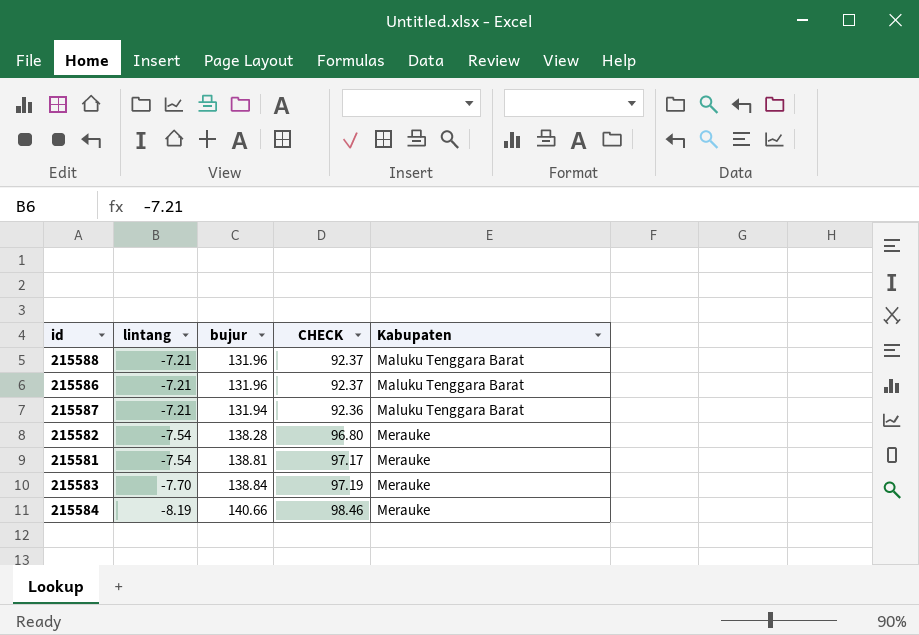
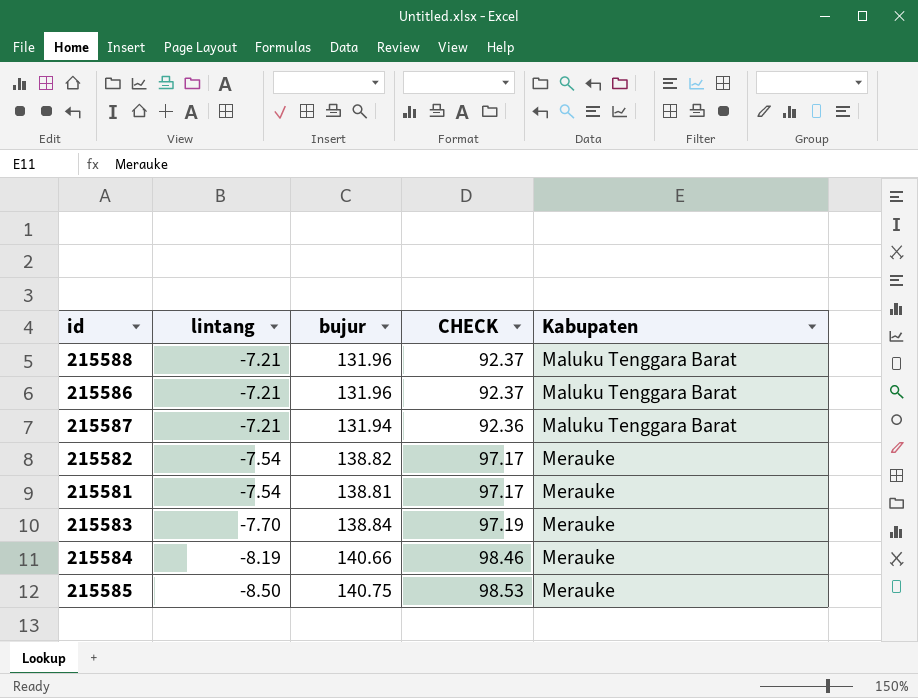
215582 | bujur: 138.28 -> 138.82
215582 | CHECK: 96.80 -> 97.17
row 215585: none -> -8.50 | 140.75 | 98.53 | Merauke

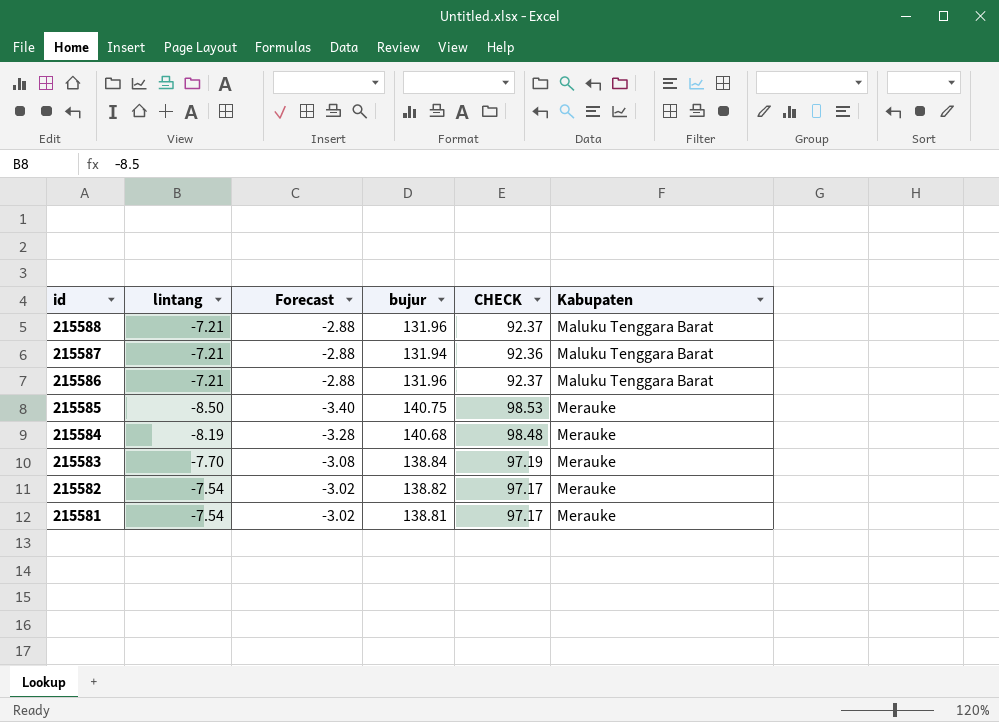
row order: lintang descending -> id descending
column Forecast | formula: none -> [lintang] * 0.4
215584 | bujur: 140.66 -> 140.68
215584 | CHECK: 98.46 -> 98.48

